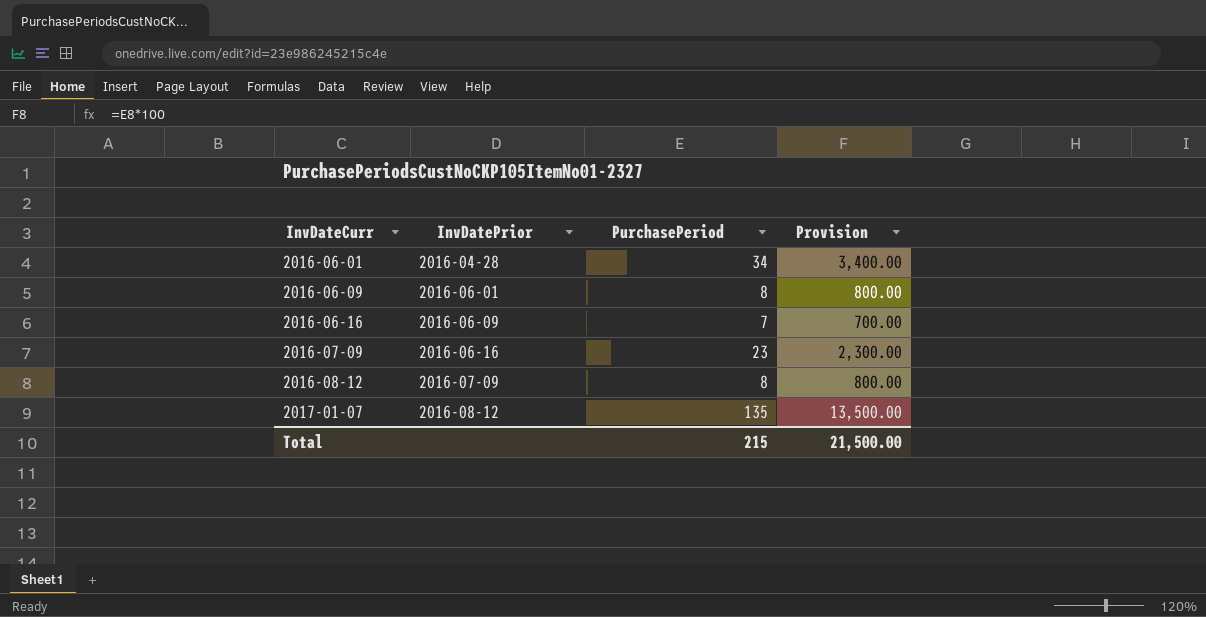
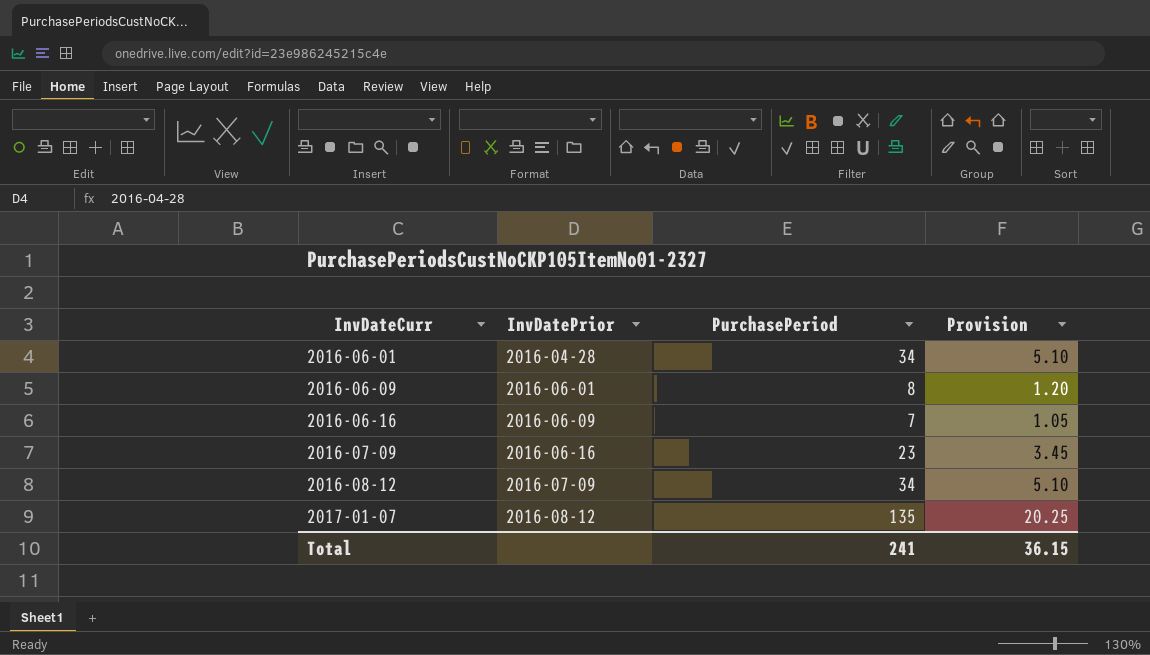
column Provision | formula: [PurchasePeriod] * 100 -> [PurchasePeriod] * 0.15
2016-08-12 | PurchasePeriod: 8 -> 34
Total | PurchasePeriod: 215 -> 241
Total | Provision: 21,500.00 -> 36.15

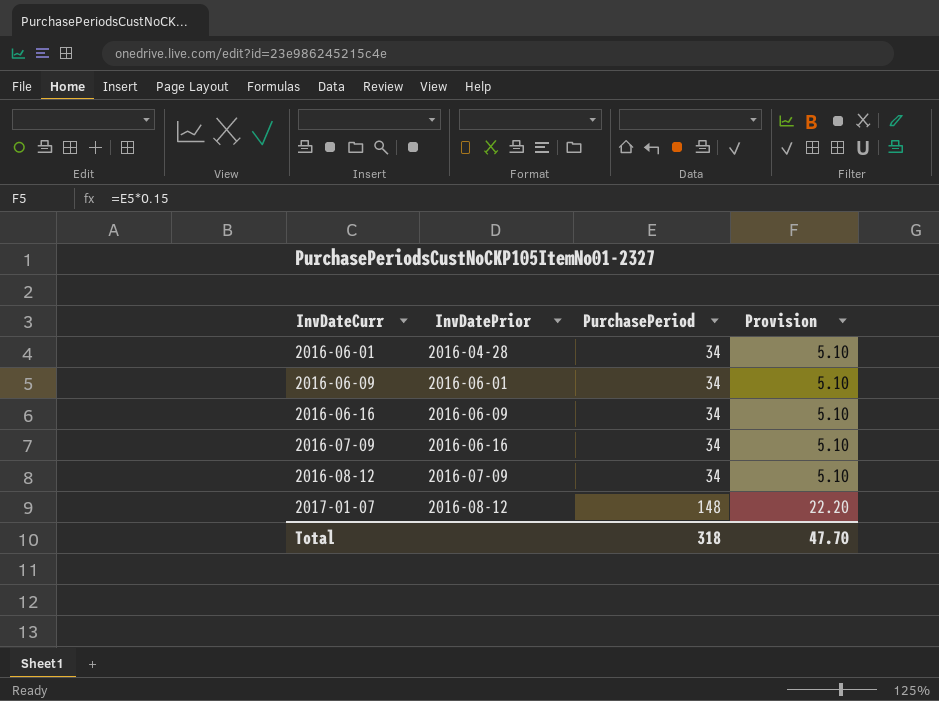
2016-06-09 | PurchasePeriod: 8 -> 34
2016-06-09 | Provision: 1.20 -> 5.10
2016-06-16 | PurchasePeriod: 7 -> 34
2016-06-16 | Provision: 1.05 -> 5.10
2016-07-09 | PurchasePeriod: 23 -> 34
2016-07-09 | Provision: 3.45 -> 5.10
2017-01-07 | PurchasePeriod: 135 -> 148
2017-01-07 | Provision: 20.25 -> 22.20
Total | PurchasePeriod: 241 -> 318
Total | Provision: 36.15 -> 47.70

